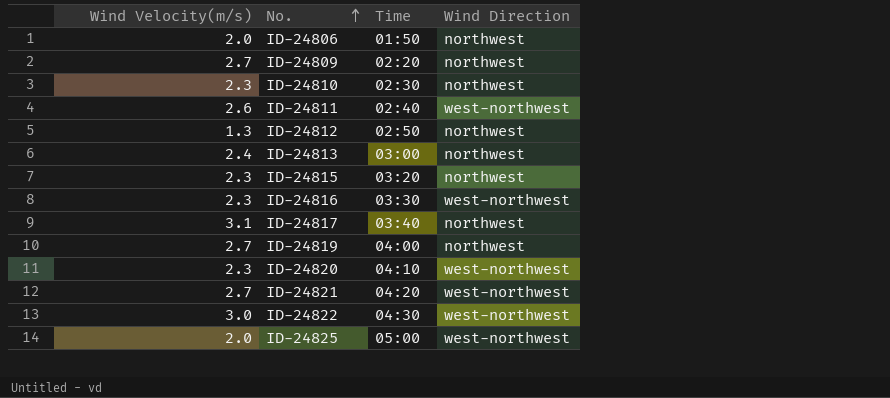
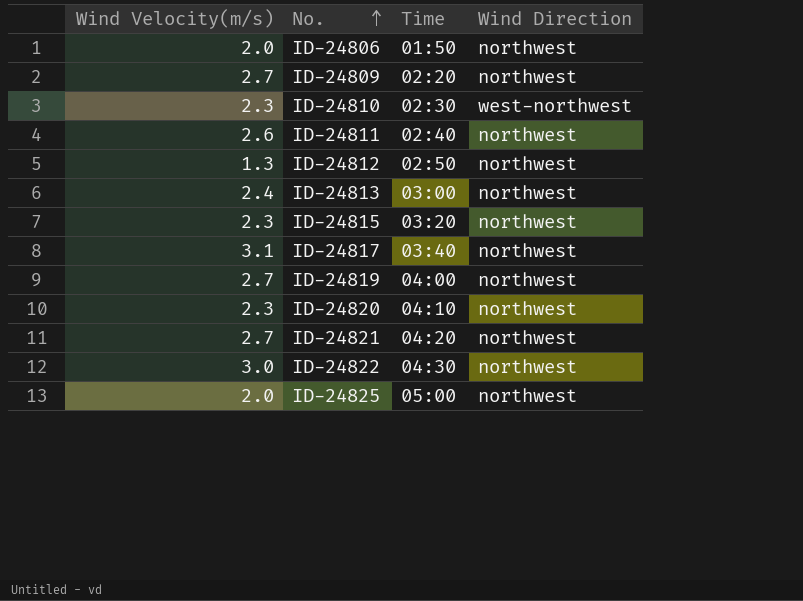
row ID-24816: 2.3 | 03:30 | west-northwest -> none
ID-24810 | Wind Direction: northwest -> west-northwest
ID-24811 | Wind Direction: west-northwest -> northwest
ID-24820 | Wind Direction: west-northwest -> northwest
ID-24821 | Wind Direction: west-northwest -> northwest
ID-24822 | Wind Direction: west-northwest -> northwest
ID-24825 | Wind Direction: west-northwest -> northwest

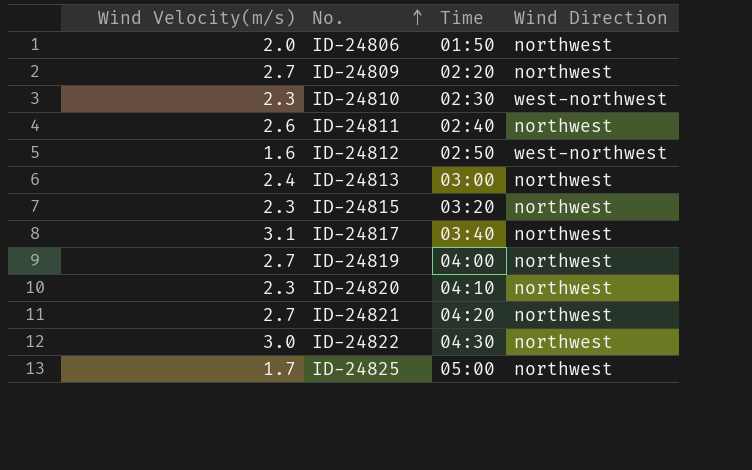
ID-24812 | Wind Velocity(m/s): 1.3 -> 1.6
ID-24812 | Wind Direction: northwest -> west-northwest
ID-24825 | Wind Velocity(m/s): 2.0 -> 1.7

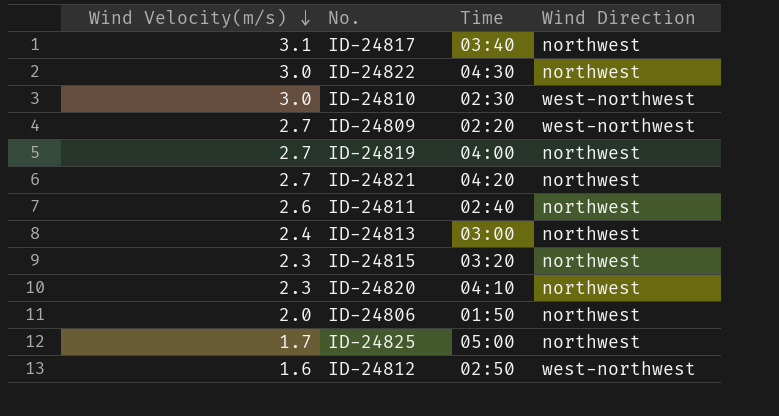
row order: No. ascending -> Wind Velocity(m/s) descending
ID-24810 | Wind Velocity(m/s): 2.3 -> 3.0
ID-24809 | Wind Direction: northwest -> west-northwest

